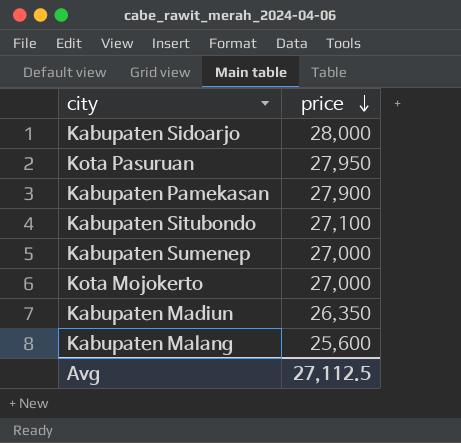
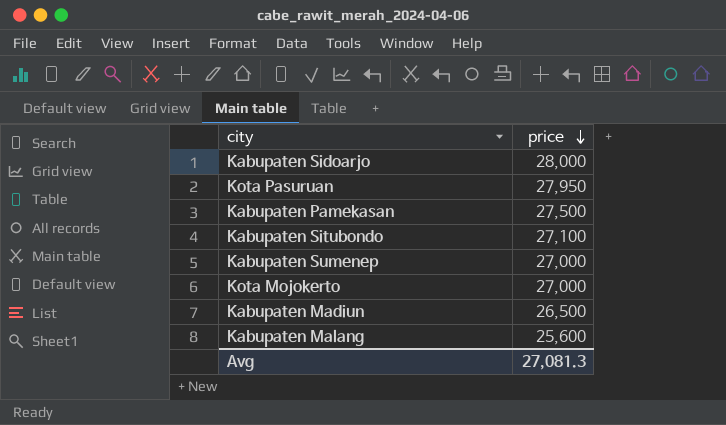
Kabupaten Pamekasan | price: 27,900 -> 27,500
Kabupaten Madiun | price: 26,350 -> 26,500
Avg | price: 27,112.5 -> 27,081.3

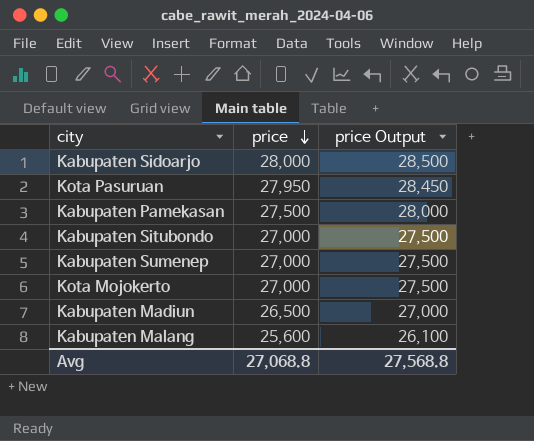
column price Output | formula: none -> [price] + 500
Kabupaten Situbondo | price: 27,100 -> 27,000
Avg | price: 27,081.3 -> 27,068.8

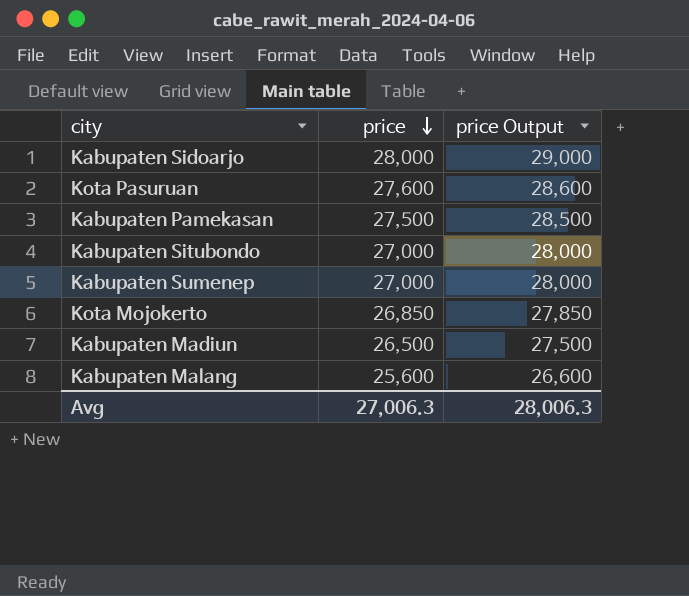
column price Output | formula: [price] + 500 -> [price] + 1000
Kota Pasuruan | price: 27,950 -> 27,600
Kota Mojokerto | price: 27,000 -> 26,850
Avg | price: 27,068.8 -> 27,006.3
Avg | price Output: 27,568.8 -> 28,006.3

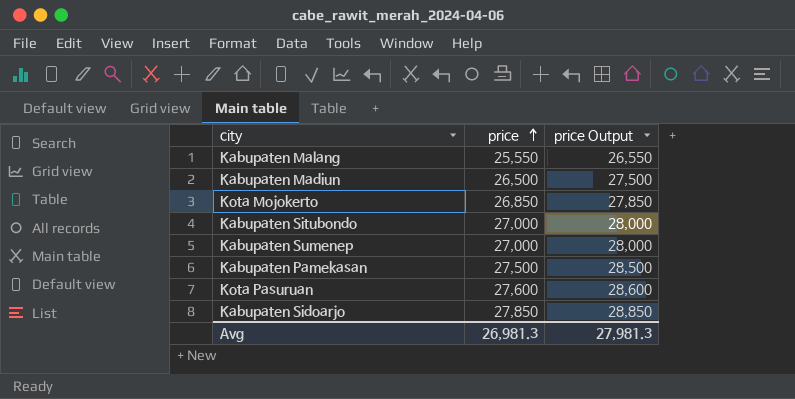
row order: price descending -> price ascending
Kabupaten Malang | price: 25,600 -> 25,550
Kabupaten Malang | price Output: 26,600 -> 26,550
Kabupaten Sidoarjo | price: 28,000 -> 27,850
Kabupaten Sidoarjo | price Output: 29,000 -> 28,850
Avg | price: 27,006.3 -> 26,981.3
Avg | price Output: 28,006.3 -> 27,981.3

